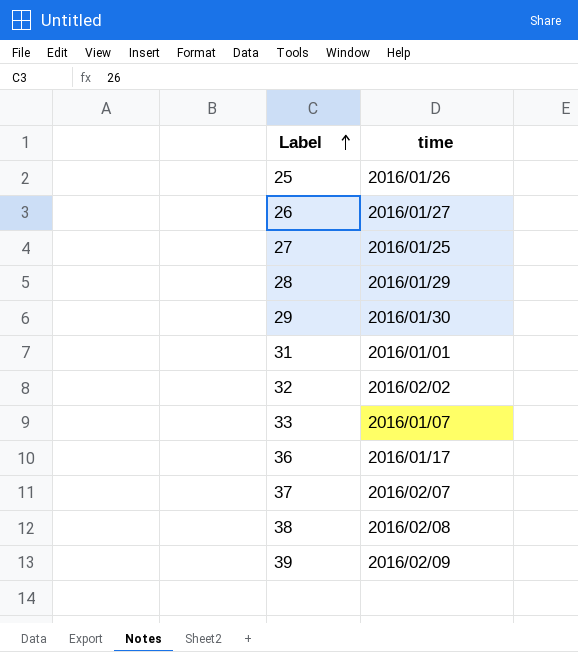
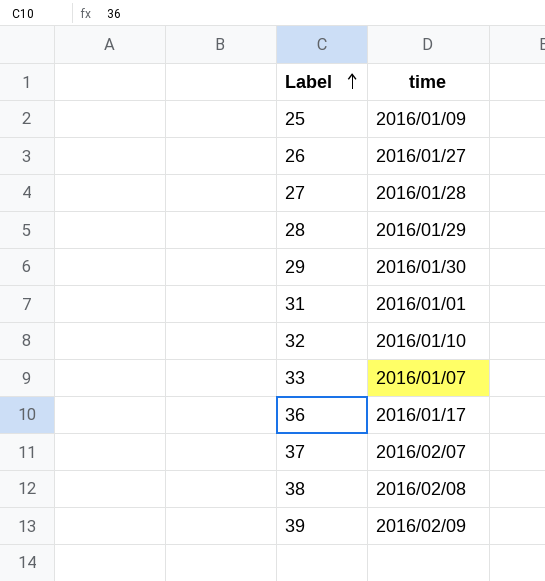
25 | time: 2016/01/26 -> 2016/01/09
27 | time: 2016/01/25 -> 2016/01/28
32 | time: 2016/02/02 -> 2016/01/10

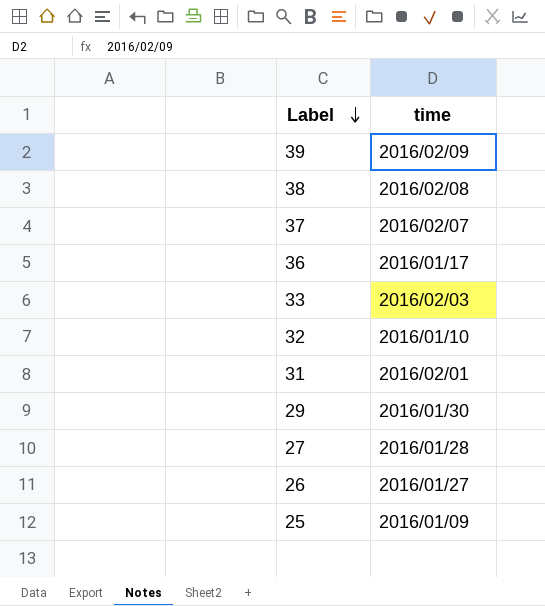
row order: Label ascending -> Label descending
row 28: 2016/01/29 -> none
33 | time: 2016/01/07 -> 2016/02/03
31 | time: 2016/01/01 -> 2016/02/01

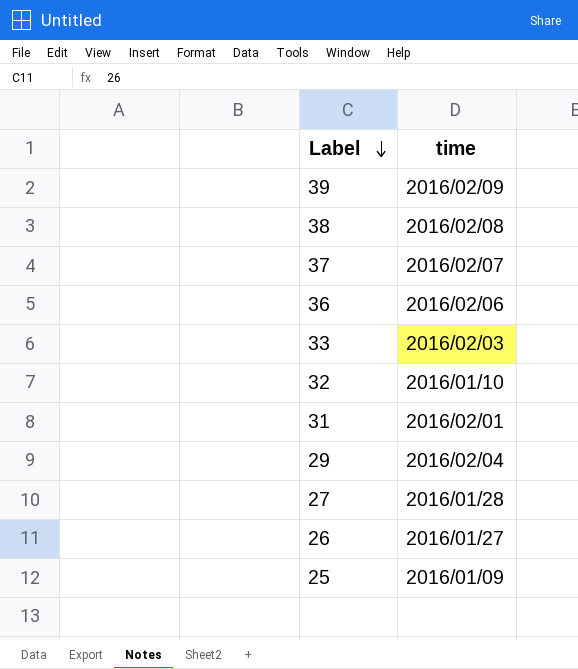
36 | time: 2016/01/17 -> 2016/02/06
29 | time: 2016/01/30 -> 2016/02/04

